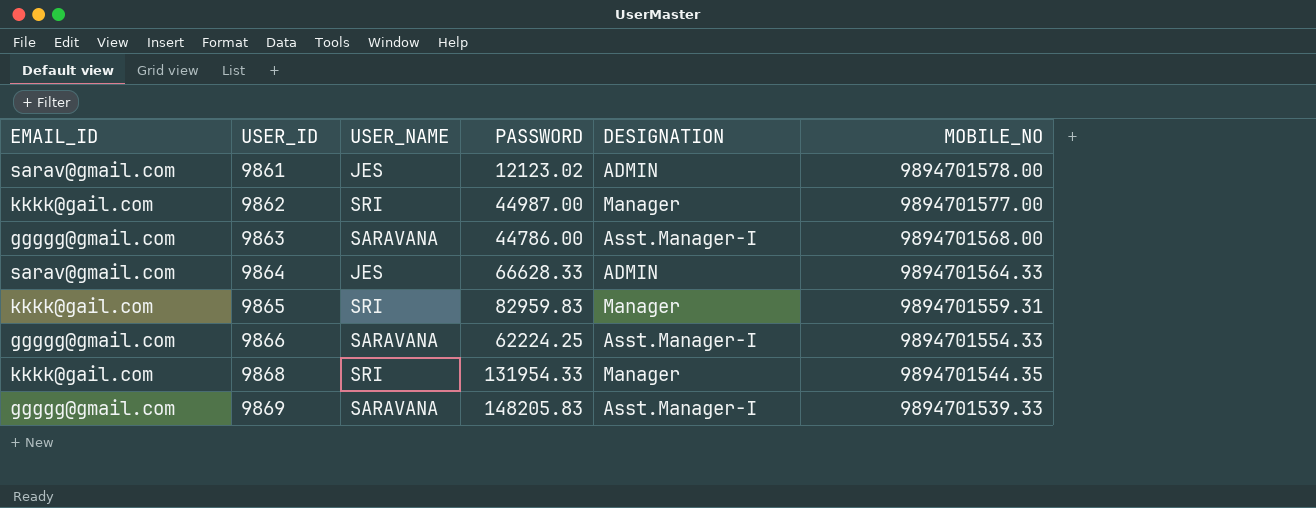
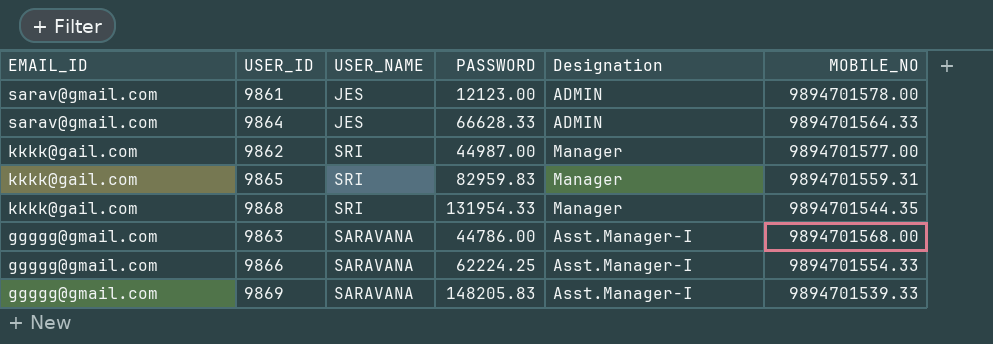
row order: USER_ID ascending -> EMAIL_ID descending
column name: DESIGNATION -> Designation
9861 | PASSWORD: 12123.02 -> 12123.00

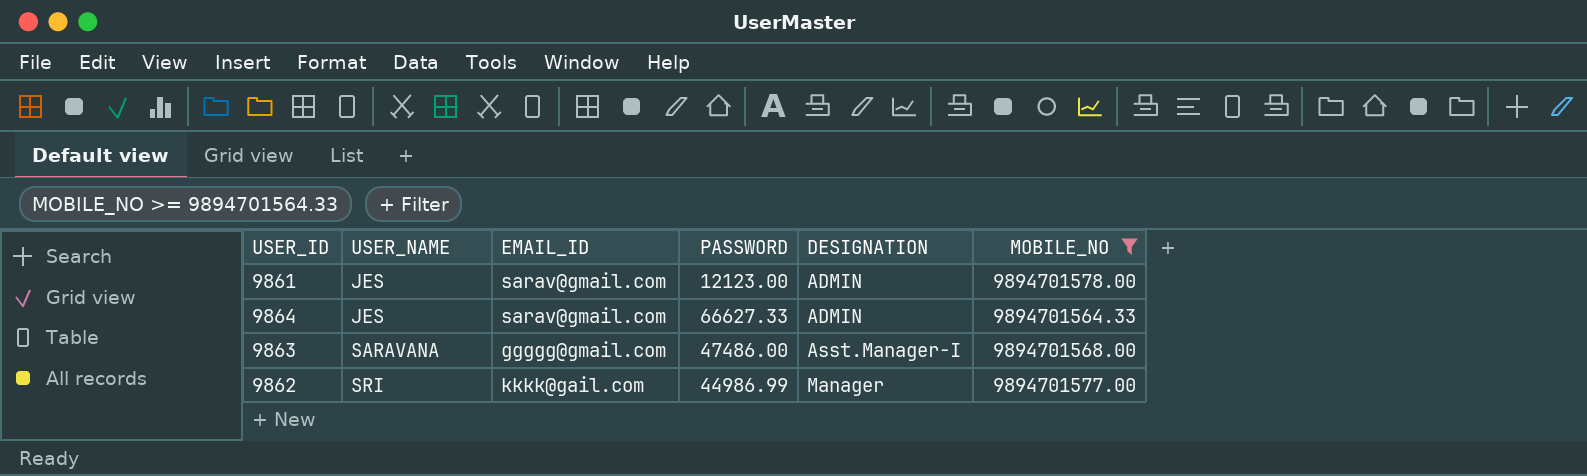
filter: none -> MOBILE_NO >= 9894701564.33
row order: EMAIL_ID descending -> USER_NAME ascending
column EMAIL_ID | position: 1 -> 3
column name: Designation -> DESIGNATION
9864 | PASSWORD: 66628.33 -> 66627.33
9863 | PASSWORD: 44786.00 -> 47486.00
9862 | PASSWORD: 44987.00 -> 44986.99

